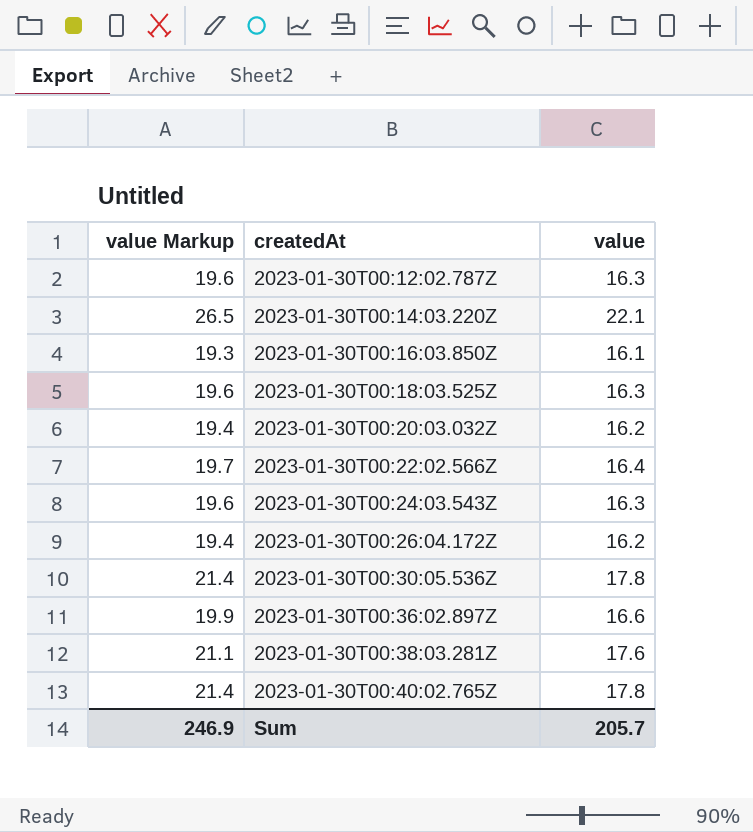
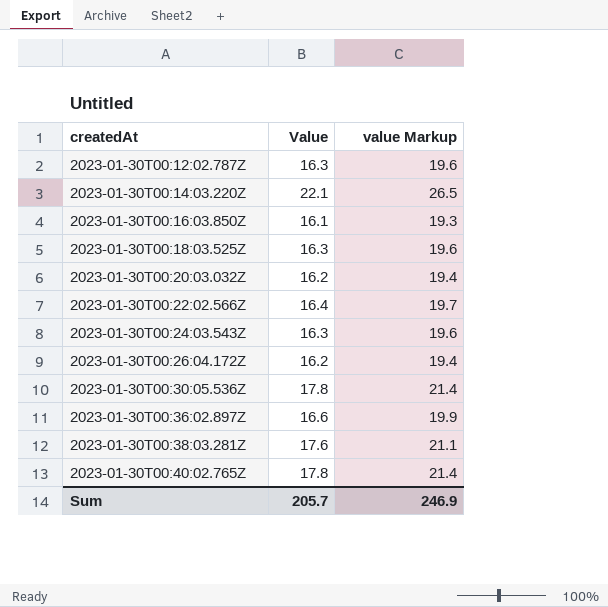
column name: value -> Value
column value Markup | position: 1 -> 3

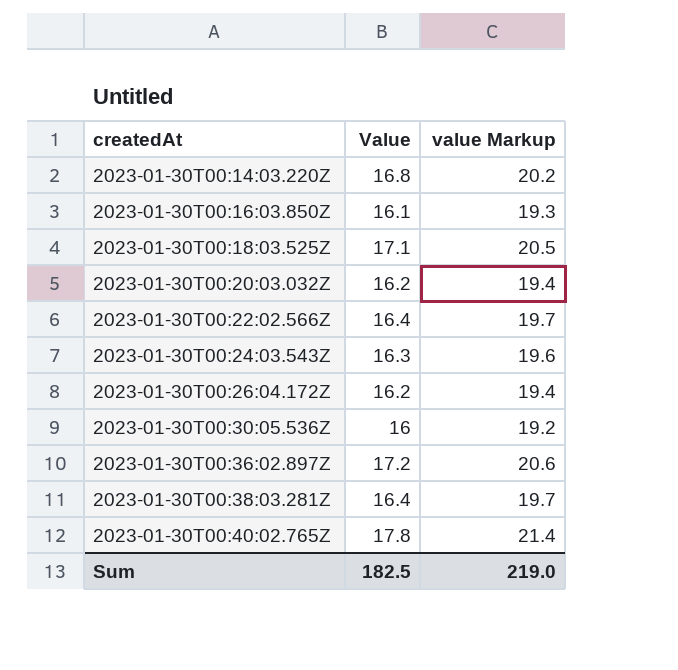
row 2023-01-30T00:12:02.787Z: 16.3 | 19.6 -> none
2023-01-30T00:14:03.220Z | Value: 22.1 -> 16.8
2023-01-30T00:14:03.220Z | value Markup: 26.5 -> 20.2
2023-01-30T00:18:03.525Z | Value: 16.3 -> 17.1
2023-01-30T00:18:03.525Z | value Markup: 19.6 -> 20.5
2023-01-30T00:30:05.536Z | Value: 17.8 -> 16
2023-01-30T00:30:05.536Z | value Markup: 21.4 -> 19.2
2023-01-30T00:36:02.897Z | Value: 16.6 -> 17.2
2023-01-30T00:36:02.897Z | value Markup: 19.9 -> 20.6
2023-01-30T00:38:03.281Z | Value: 17.6 -> 16.4
2023-01-30T00:38:03.281Z | value Markup: 21.1 -> 19.7
Sum | Value: 205.7 -> 182.5
Sum | value Markup: 246.9 -> 219.0

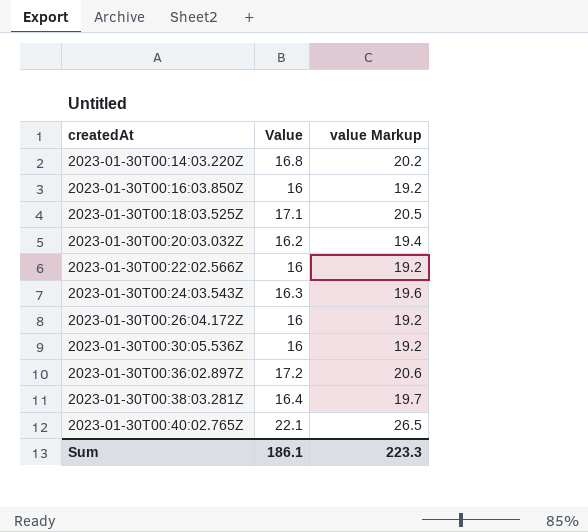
2023-01-30T00:16:03.850Z | Value: 16.1 -> 16
2023-01-30T00:16:03.850Z | value Markup: 19.3 -> 19.2
2023-01-30T00:22:02.566Z | Value: 16.4 -> 16
2023-01-30T00:22:02.566Z | value Markup: 19.7 -> 19.2
2023-01-30T00:26:04.172Z | Value: 16.2 -> 16
2023-01-30T00:26:04.172Z | value Markup: 19.4 -> 19.2
2023-01-30T00:40:02.765Z | Value: 17.8 -> 22.1
2023-01-30T00:40:02.765Z | value Markup: 21.4 -> 26.5
Sum | Value: 182.5 -> 186.1
Sum | value Markup: 219.0 -> 223.3

